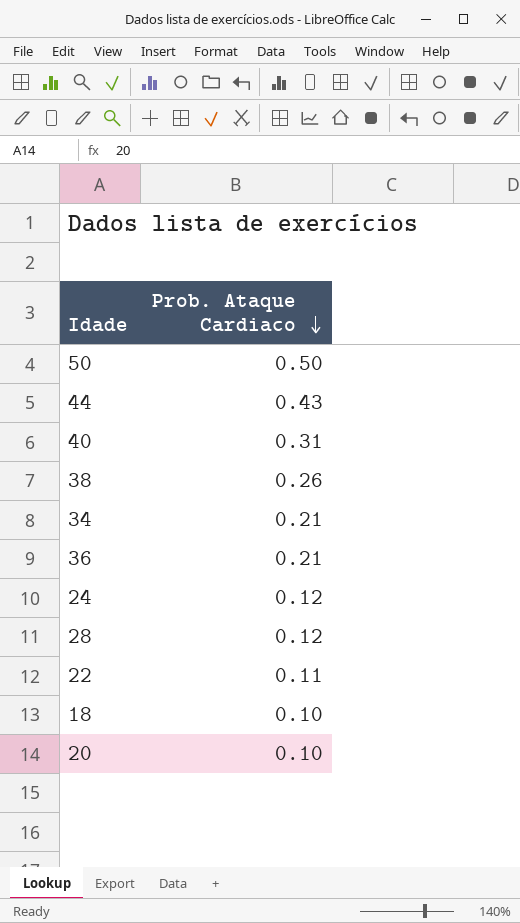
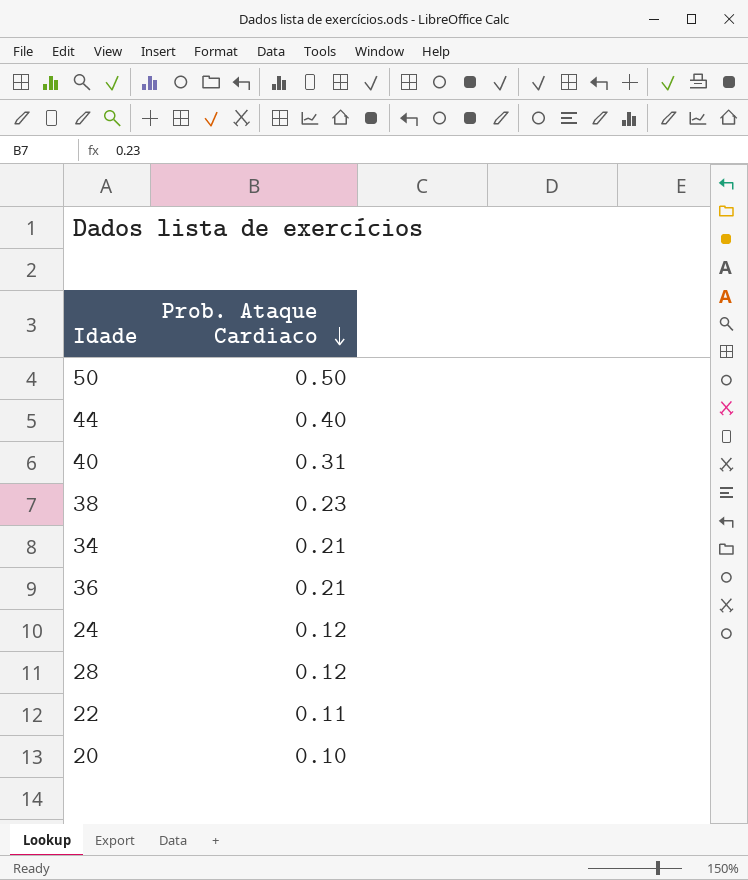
row 18: 0.10 -> none
44 | Prob. Ataque Cardiaco: 0.43 -> 0.40
38 | Prob. Ataque Cardiaco: 0.26 -> 0.23

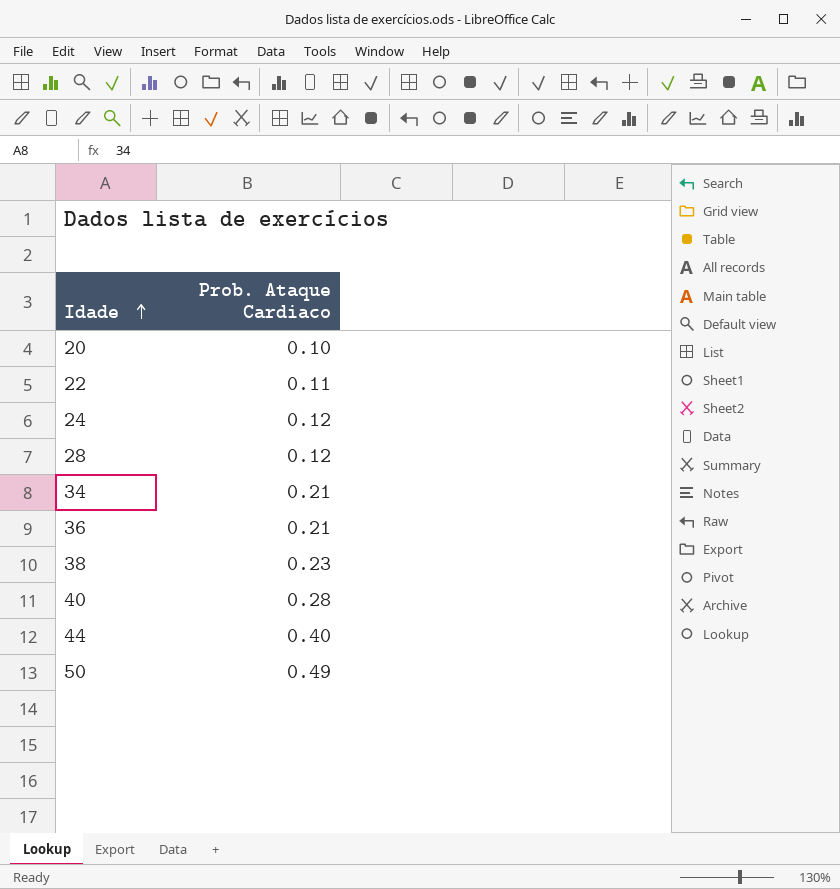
row order: Prob. Ataque Cardiaco descending -> Idade ascending
40 | Prob. Ataque Cardiaco: 0.31 -> 0.28
50 | Prob. Ataque Cardiaco: 0.50 -> 0.49

